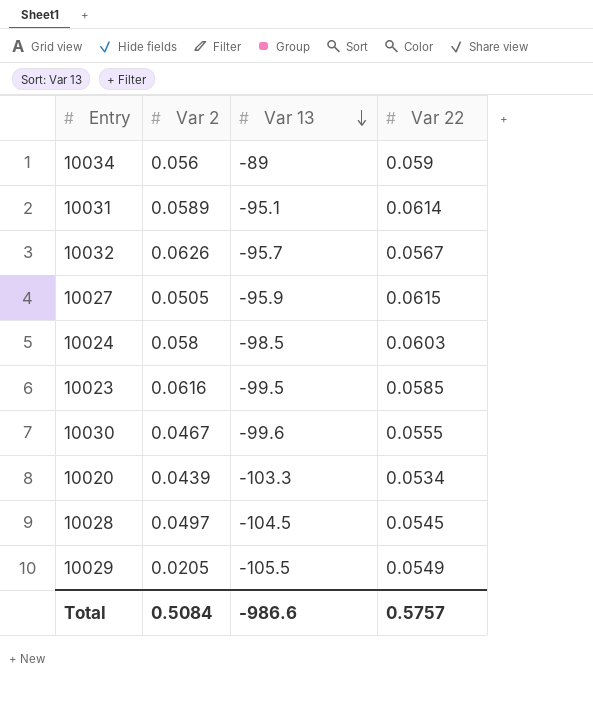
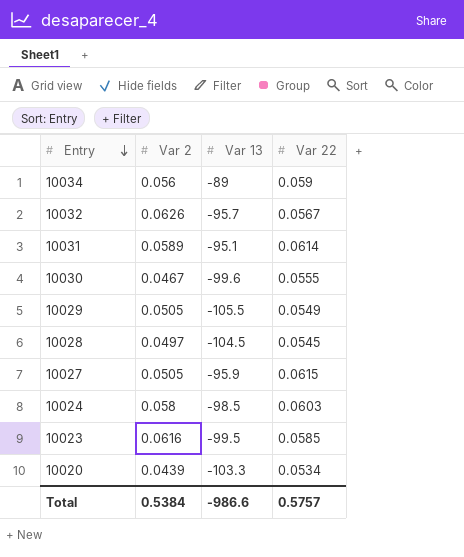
row order: Var 13 descending -> Entry descending
10029 | Var 2: 0.0205 -> 0.0505
Total | Var 2: 0.5084 -> 0.5384

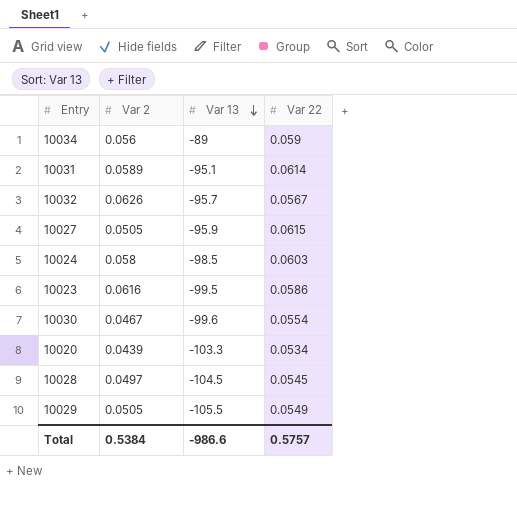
row order: Entry descending -> Var 13 descending
10023 | Var 22: 0.0585 -> 0.0586
10030 | Var 22: 0.0555 -> 0.0554

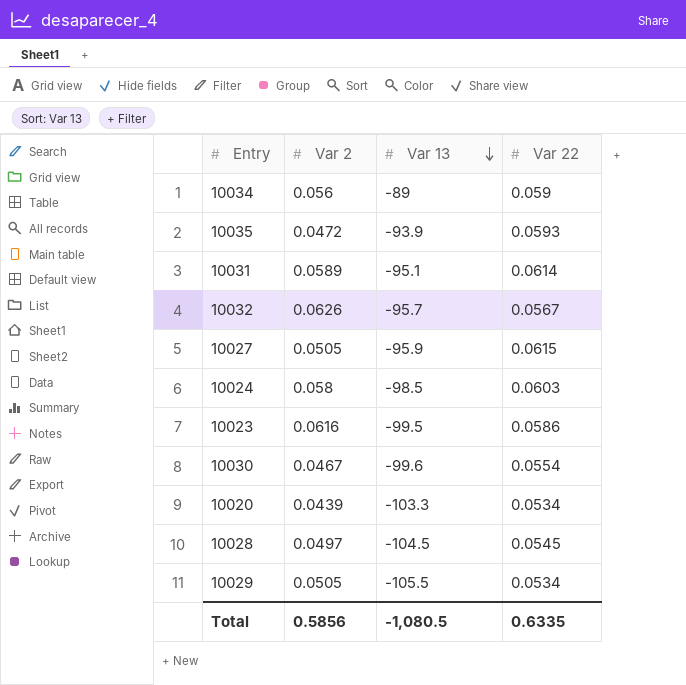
row 10035: none -> 0.0472 | -93.9 | 0.0593
10029 | Var 22: 0.0549 -> 0.0534
Total | Var 2: 0.5384 -> 0.5856
Total | Var 13: -986.6 -> -1,080.5
Total | Var 22: 0.5757 -> 0.6335

